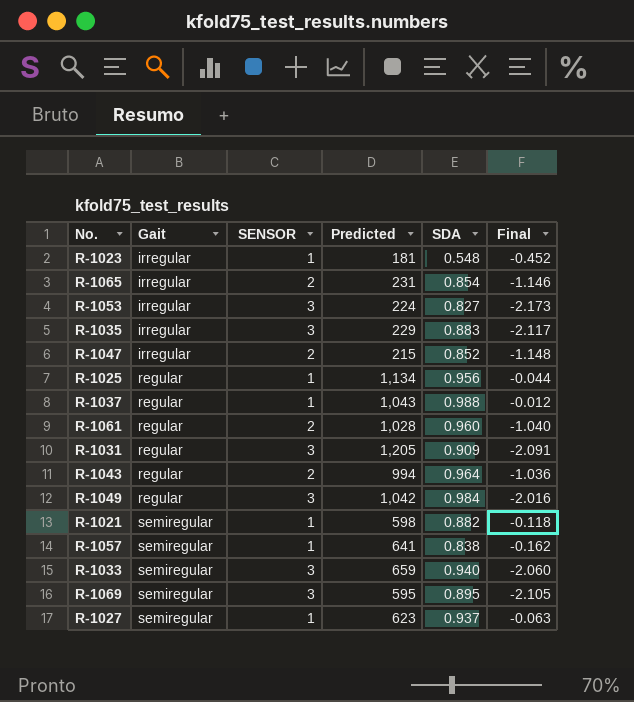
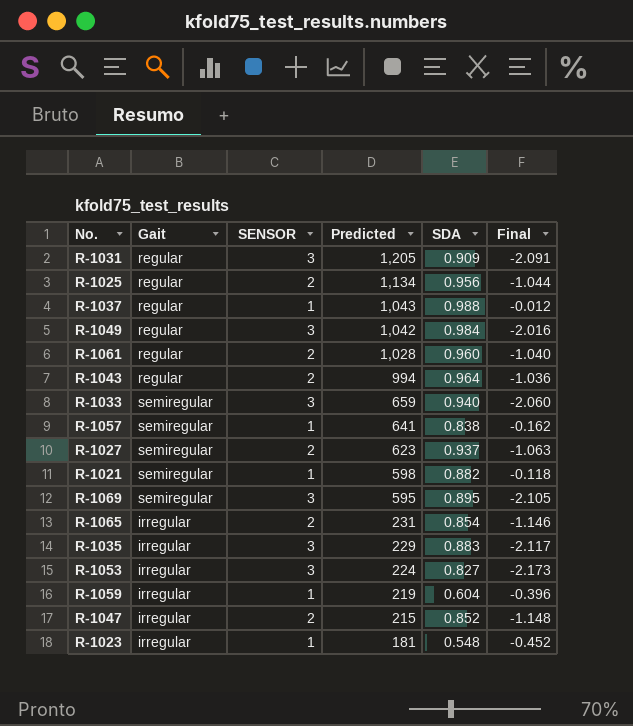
row order: Gait ascending -> Predicted descending
R-1025 | SENSOR: 1 -> 2
R-1025 | Final: -0.044 -> -1.044
R-1027 | SENSOR: 1 -> 2
R-1027 | Final: -0.063 -> -1.063
row R-1059: none -> irregular | 1 | 219 | 0.604 | -0.396

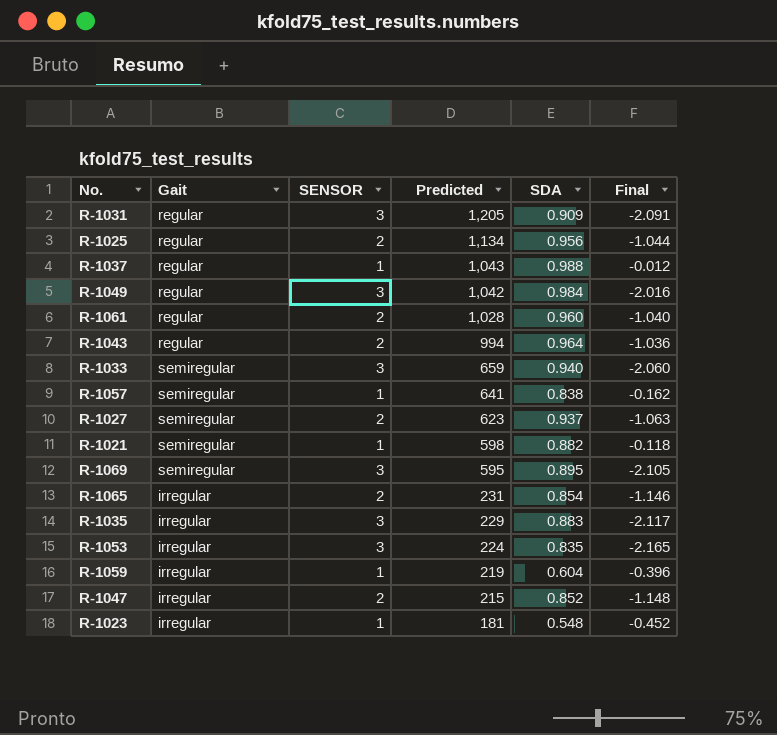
R-1053 | SDA: 0.827 -> 0.835
R-1053 | Final: -2.173 -> -2.165

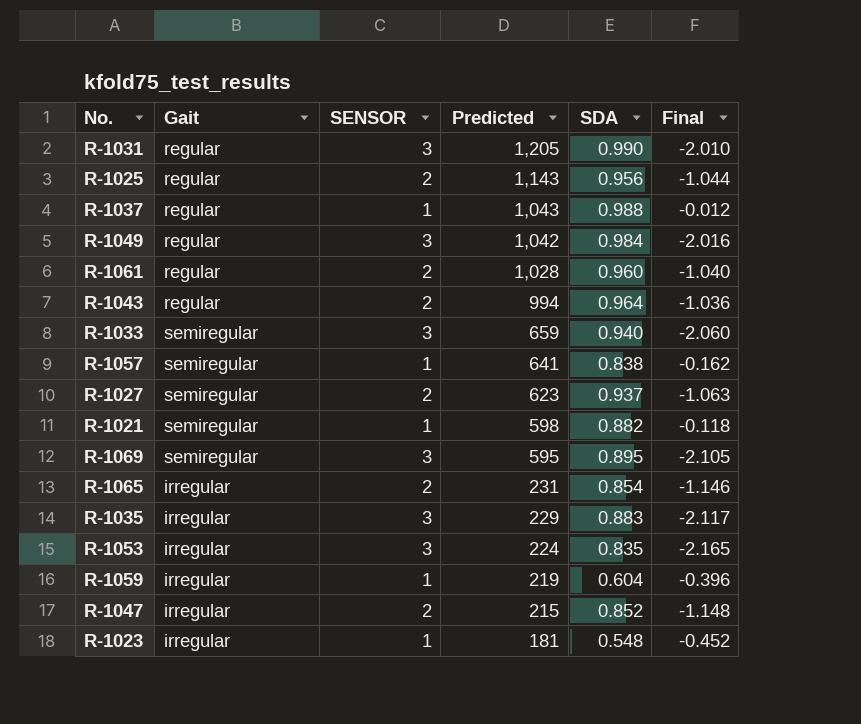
R-1031 | SDA: 0.909 -> 0.990
R-1031 | Final: -2.091 -> -2.010
R-1025 | Predicted: 1,134 -> 1,143

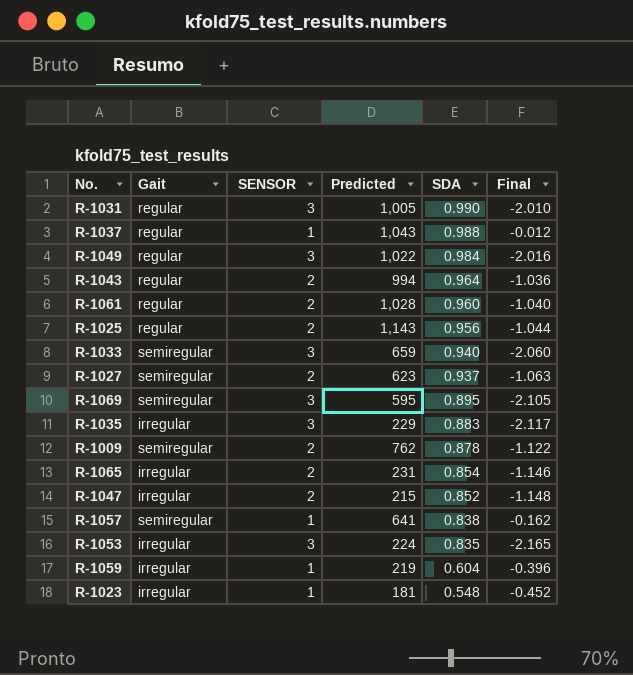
row order: Predicted descending -> SDA descending
row R-1021: semiregular | 1 | 598 | 0.882 | -0.118 -> none
R-1031 | Predicted: 1,205 -> 1,005
R-1049 | Predicted: 1,042 -> 1,022
row R-1009: none -> semiregular | 2 | 762 | 0.878 | -1.122

